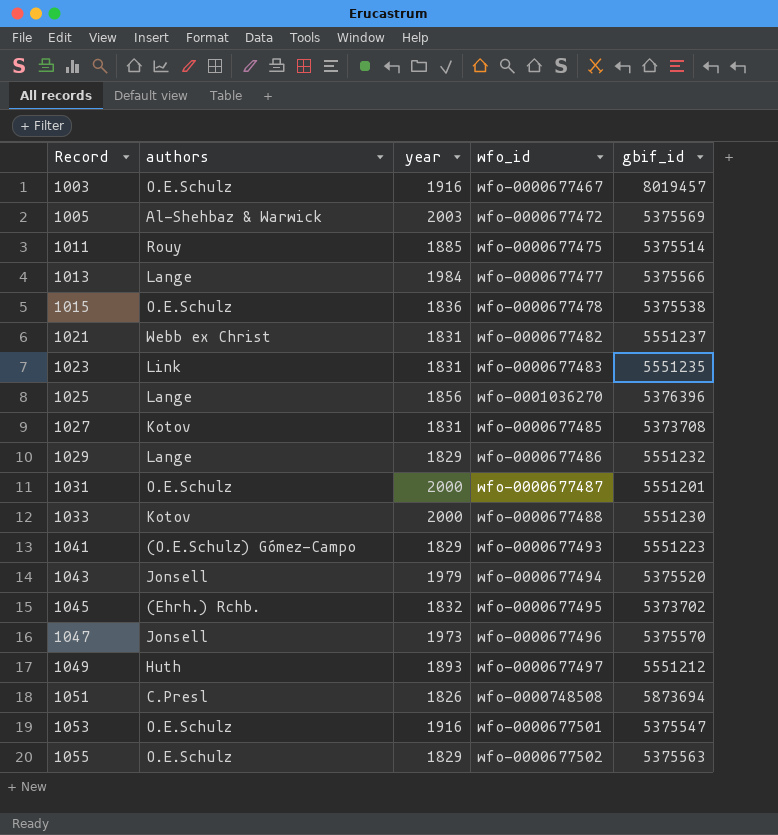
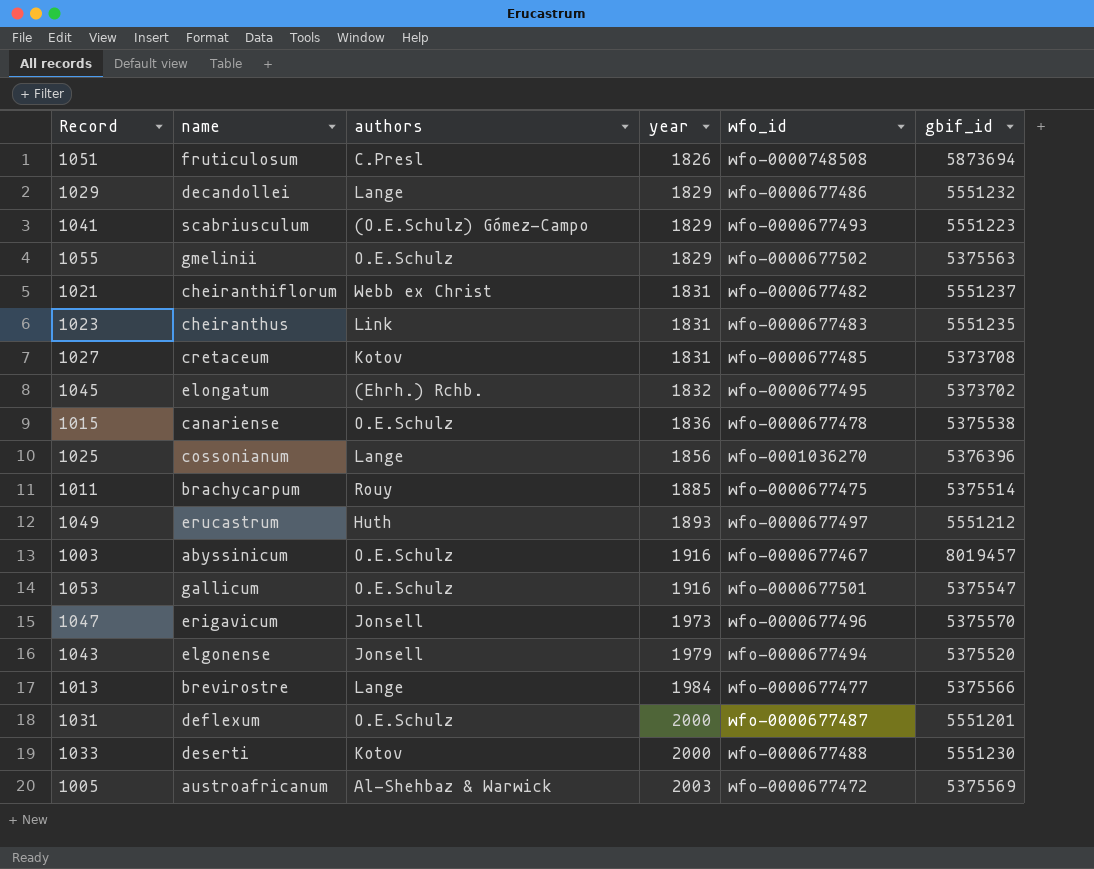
row order: Record ascending -> year ascending
column name | position: none -> 2

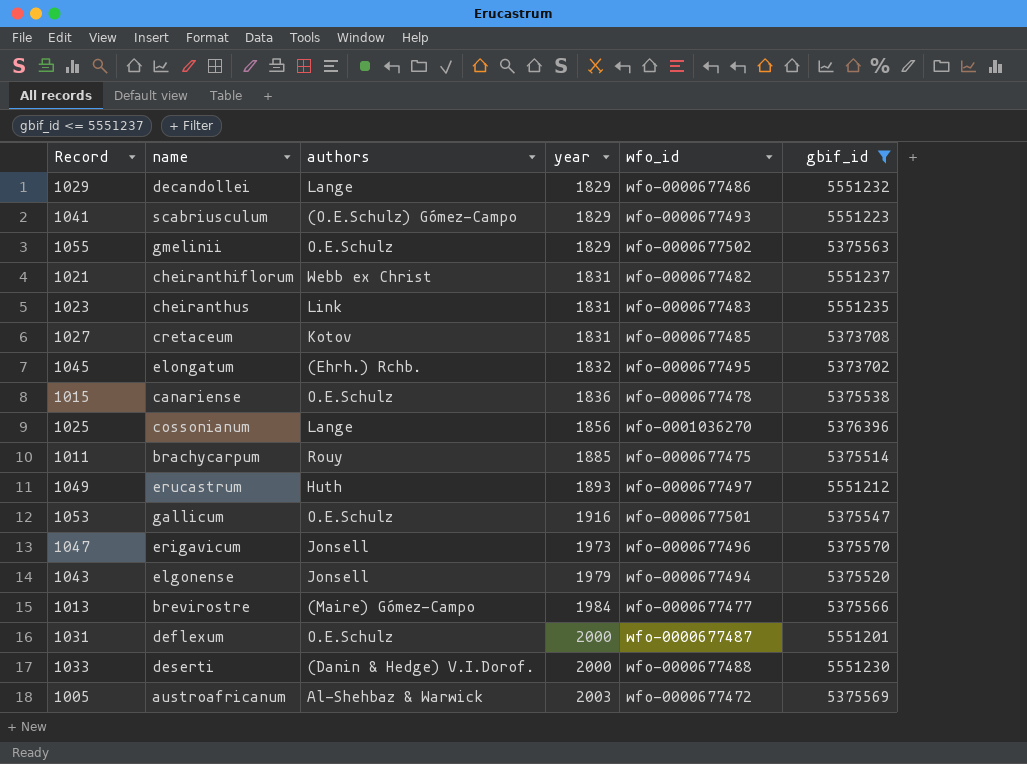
filter: none -> gbif_id <= 5551237
1013 | authors: Lange -> (Maire) Gómez-Campo
1033 | authors: Kotov -> (Danin & Hedge) V.I.Dorof.

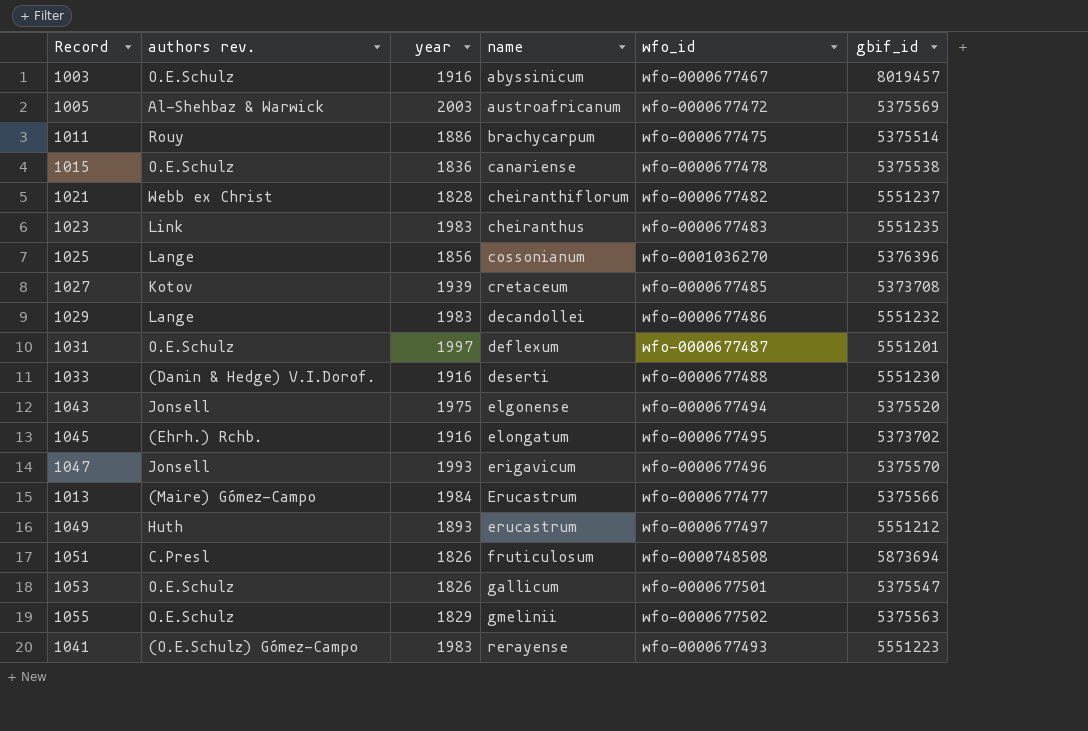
filter: gbif_id <= 5551237 -> none
row order: year ascending -> name ascending
column name: authors -> authors rev.
column name | position: 2 -> 4
1011 | year: 1885 -> 1886
1021 | year: 1831 -> 1828
1023 | year: 1831 -> 1983
1027 | year: 1831 -> 1939
1029 | year: 1829 -> 1983
1031 | year: 2000 -> 1997
1033 | year: 2000 -> 1916
1043 | year: 1979 -> 1975
1045 | year: 1832 -> 1916
1047 | year: 1973 -> 1993
1013 | name: brevirostre -> Erucastrum
1053 | year: 1916 -> 1826
1041 | year: 1829 -> 1983
1041 | name: scabriusculum -> rerayense

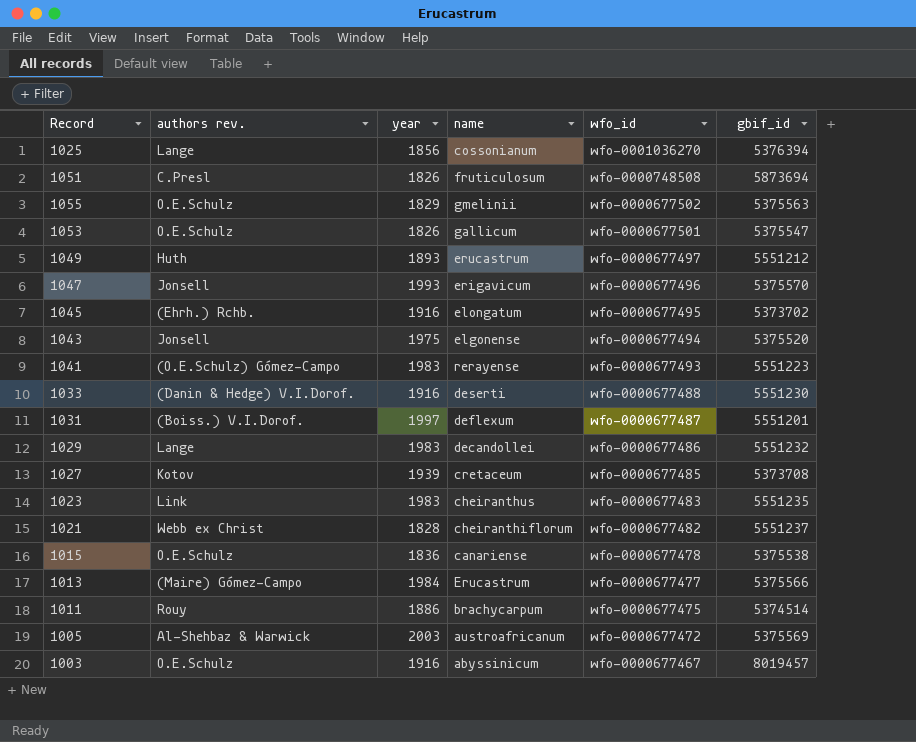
row order: name ascending -> wfo_id descending
1025 | gbif_id: 5376396 -> 5376394
1031 | authors rev.: O.E.Schulz -> (Boiss.) V.I.Dorof.
1011 | gbif_id: 5375514 -> 5374514

